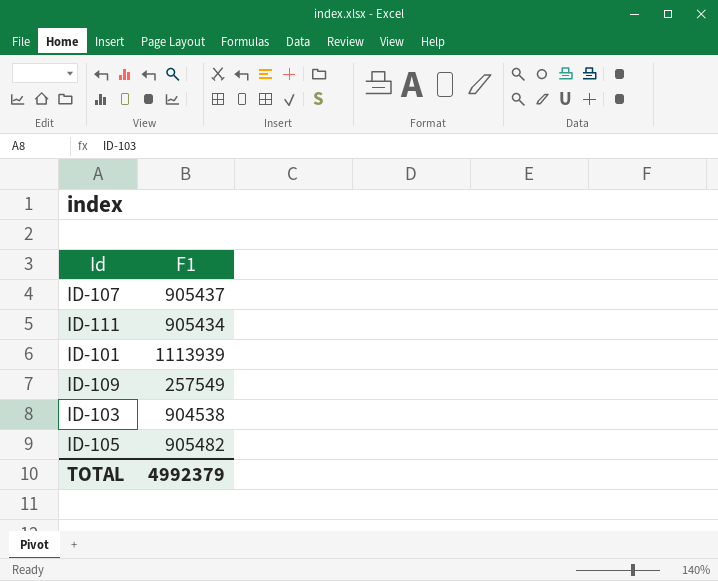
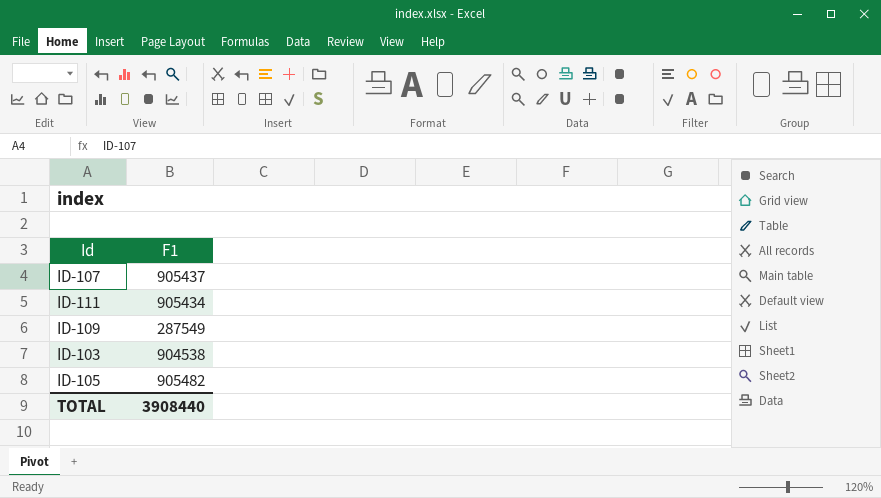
row ID-101: 1113939 -> none
ID-109 | F1: 257549 -> 287549
TOTAL | F1: 4992379 -> 3908440

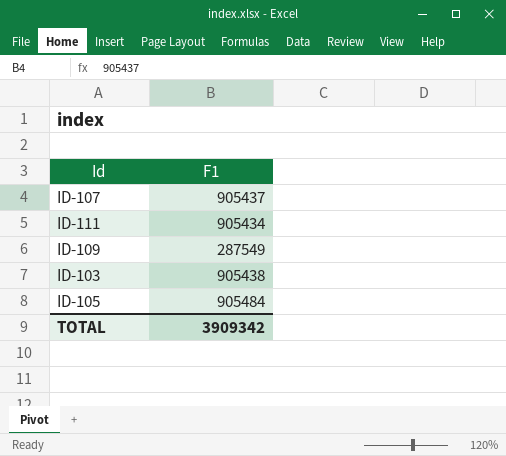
ID-103 | F1: 904538 -> 905438
ID-105 | F1: 905482 -> 905484
TOTAL | F1: 3908440 -> 3909342

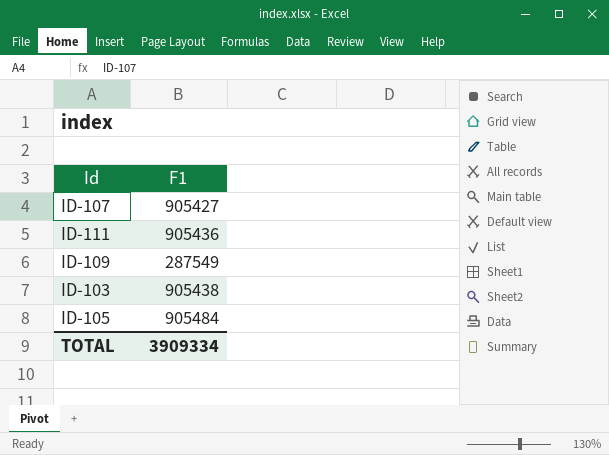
ID-107 | F1: 905437 -> 905427
ID-111 | F1: 905434 -> 905436
TOTAL | F1: 3909342 -> 3909334

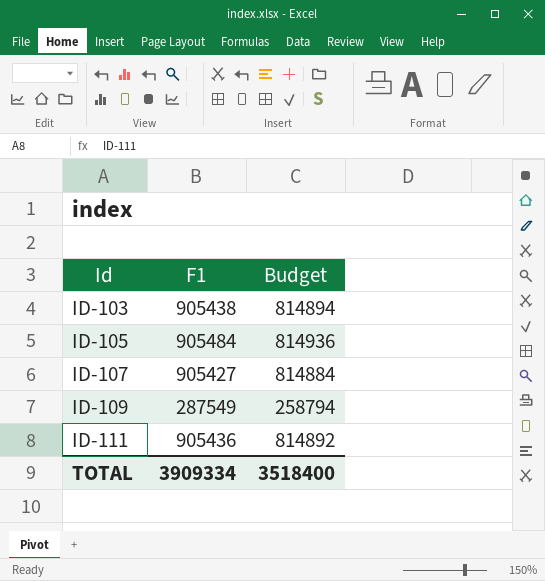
row order: none -> Id ascending
column Budget | formula: none -> [F1] * 0.9

